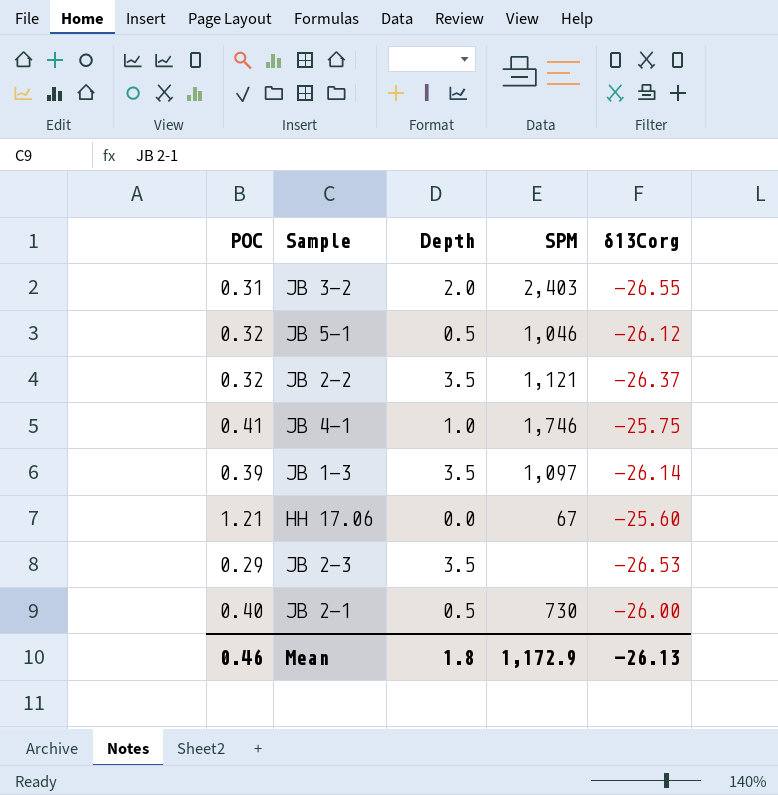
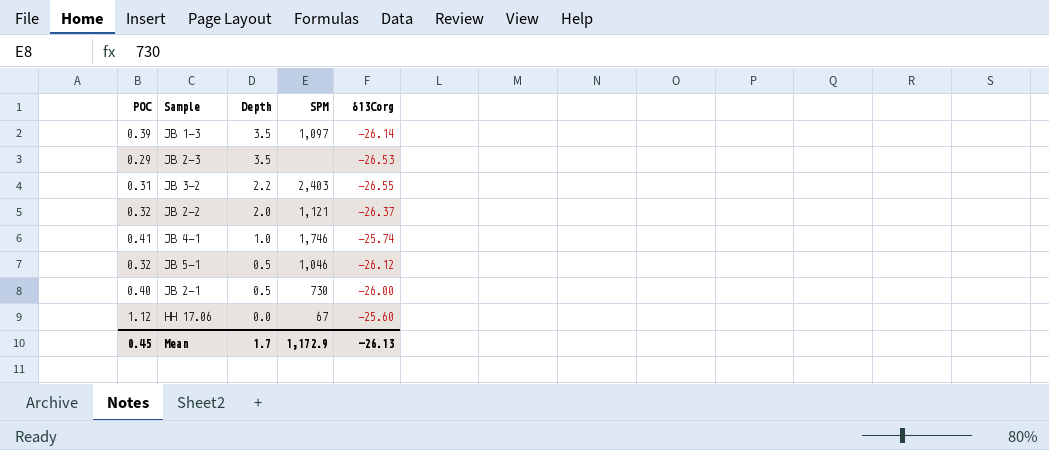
row order: none -> Depth descending
JB 3-2 | Depth: 2.0 -> 2.2
JB 2-2 | Depth: 3.5 -> 2.0
JB 4-1 | δ13Corg: -25.75 -> -25.74
HH 17.06 | POC: 1.21 -> 1.12
Mean | POC: 0.46 -> 0.45
Mean | Depth: 1.8 -> 1.7

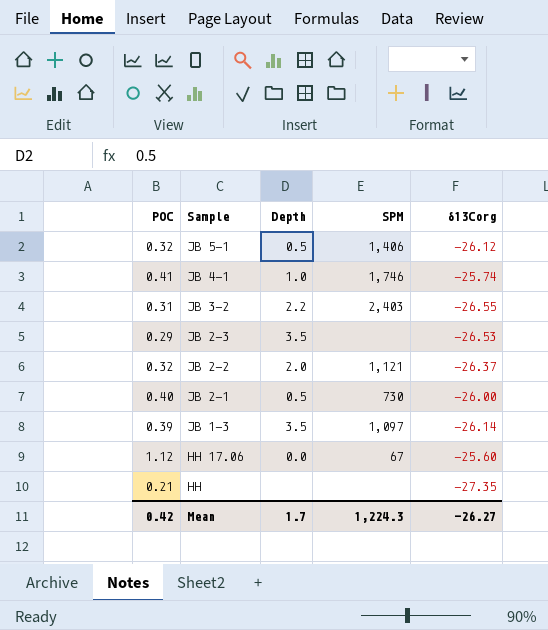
row order: Depth descending -> Sample descending
JB 5-1 | SPM: 1,046 -> 1,406
row HH: none -> 0.21 | none | none | -27.35
Mean | POC: 0.45 -> 0.42
Mean | SPM: 1,172.9 -> 1,224.3
Mean | δ13Corg: -26.13 -> -26.27

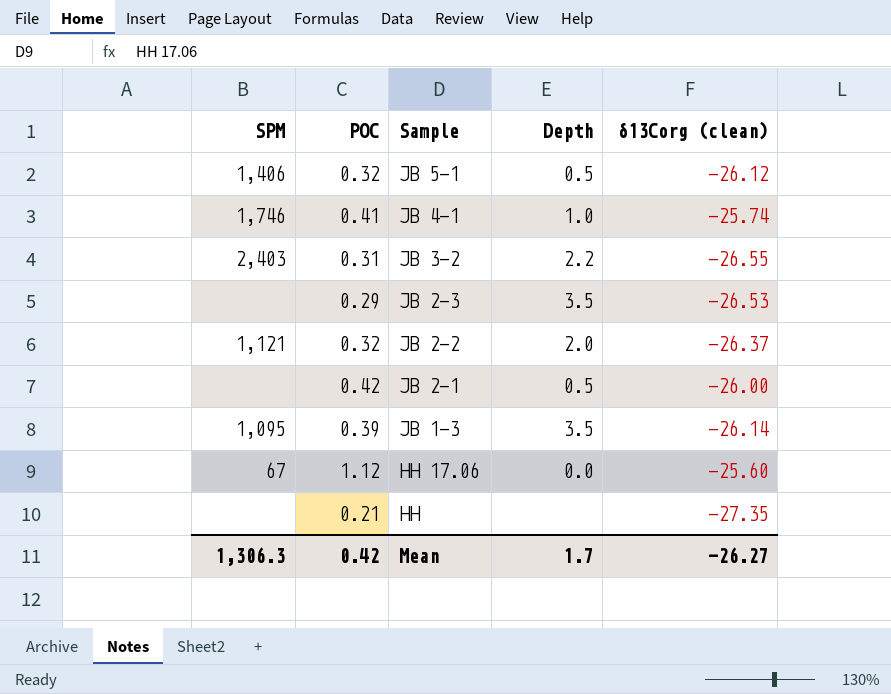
column SPM | position: 4 -> 1
column name: δ13Corg -> δ13Corg (clean)
JB 2-1 | SPM: 730 -> none
JB 2-1 | POC: 0.40 -> 0.42
JB 1-3 | SPM: 1,097 -> 1,095
Mean | SPM: 1,224.3 -> 1,306.3

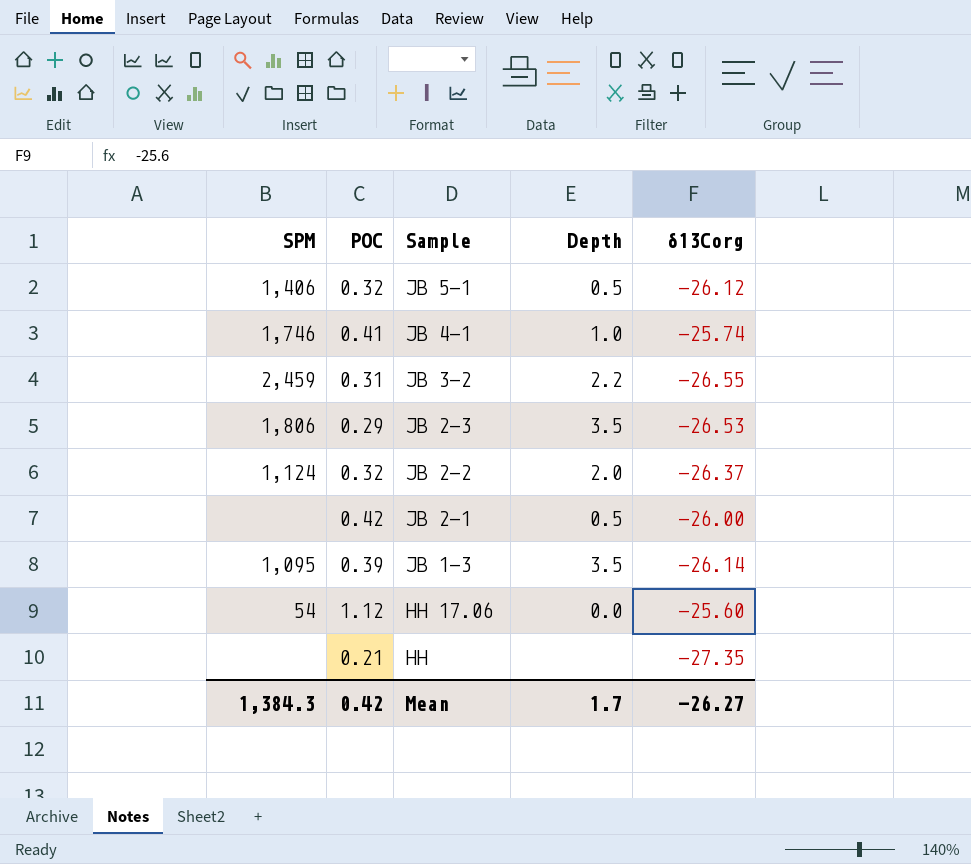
column name: δ13Corg (clean) -> δ13Corg
JB 3-2 | SPM: 2,403 -> 2,459
JB 2-3 | SPM: none -> 1,806
JB 2-2 | SPM: 1,121 -> 1,124
HH 17.06 | SPM: 67 -> 54
Mean | SPM: 1,306.3 -> 1,384.3

